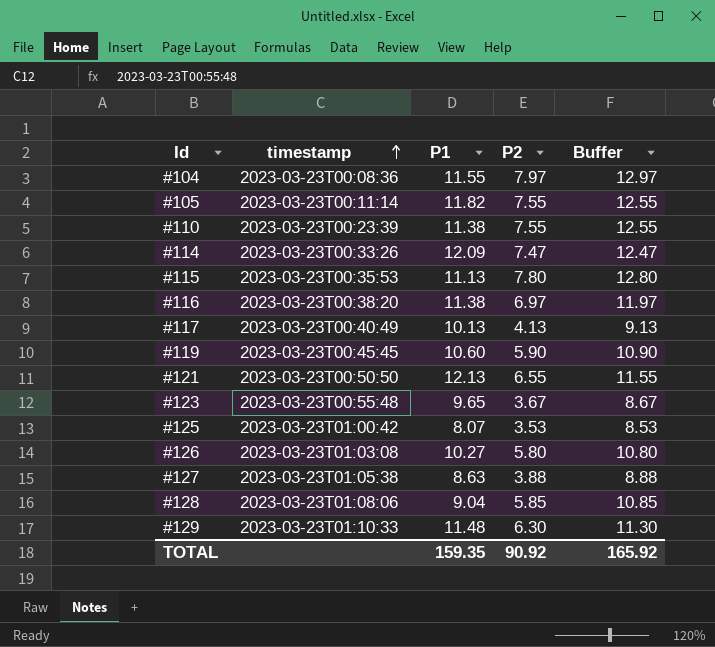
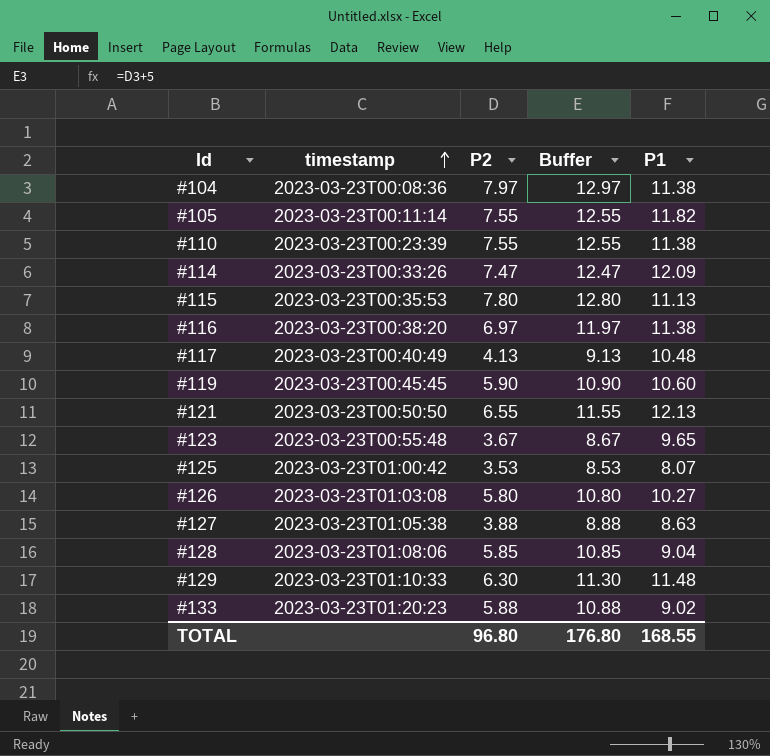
column P1 | position: 3 -> 5
#104 | P1: 11.55 -> 11.38
#117 | P1: 10.13 -> 10.48
row #133: none -> 2023-03-23T01:20:23 | 5.88 | 10.88 | 9.02
TOTAL | P2: 90.92 -> 96.80
TOTAL | Buffer: 165.92 -> 176.80
TOTAL | P1: 159.35 -> 168.55

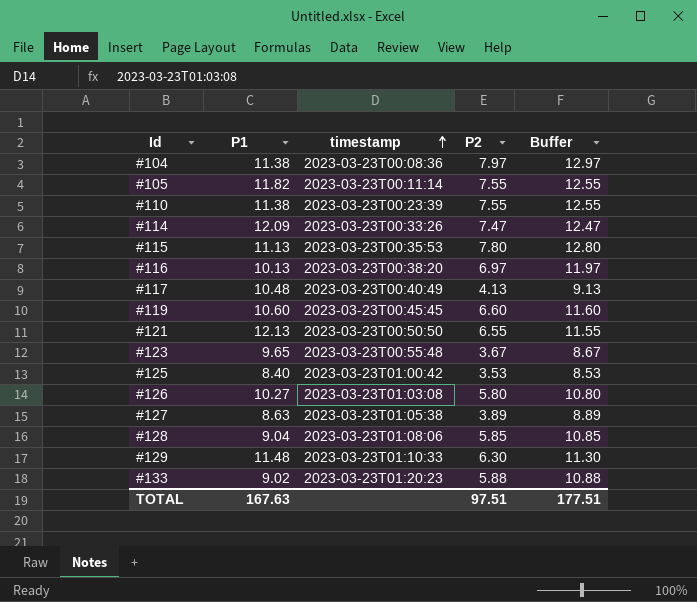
column P1 | position: 5 -> 2
#116 | P1: 11.38 -> 10.13
#119 | P2: 5.90 -> 6.60
#119 | Buffer: 10.90 -> 11.60
#125 | P1: 8.07 -> 8.40
#127 | P2: 3.88 -> 3.89
#127 | Buffer: 8.88 -> 8.89
TOTAL | P1: 168.55 -> 167.63
TOTAL | P2: 96.80 -> 97.51
TOTAL | Buffer: 176.80 -> 177.51

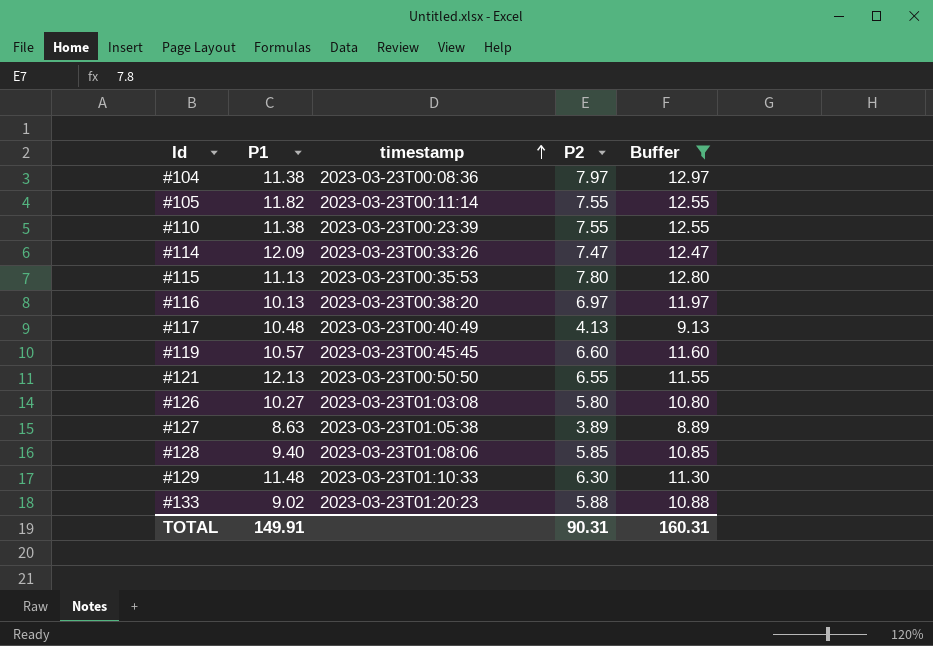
filter: none -> Buffer >= 8.89
#119 | P1: 10.60 -> 10.57
#128 | P1: 9.04 -> 9.40
TOTAL | P1: 167.63 -> 149.91
TOTAL | P2: 97.51 -> 90.31
TOTAL | Buffer: 177.51 -> 160.31

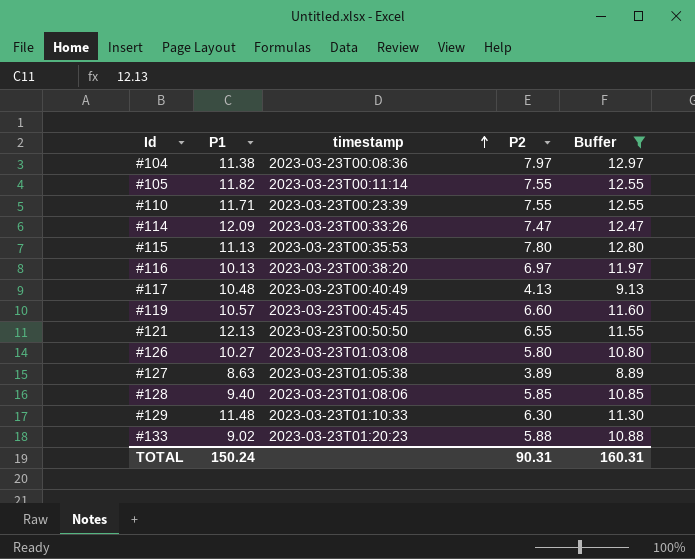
#110 | P1: 11.38 -> 11.71
TOTAL | P1: 149.91 -> 150.24

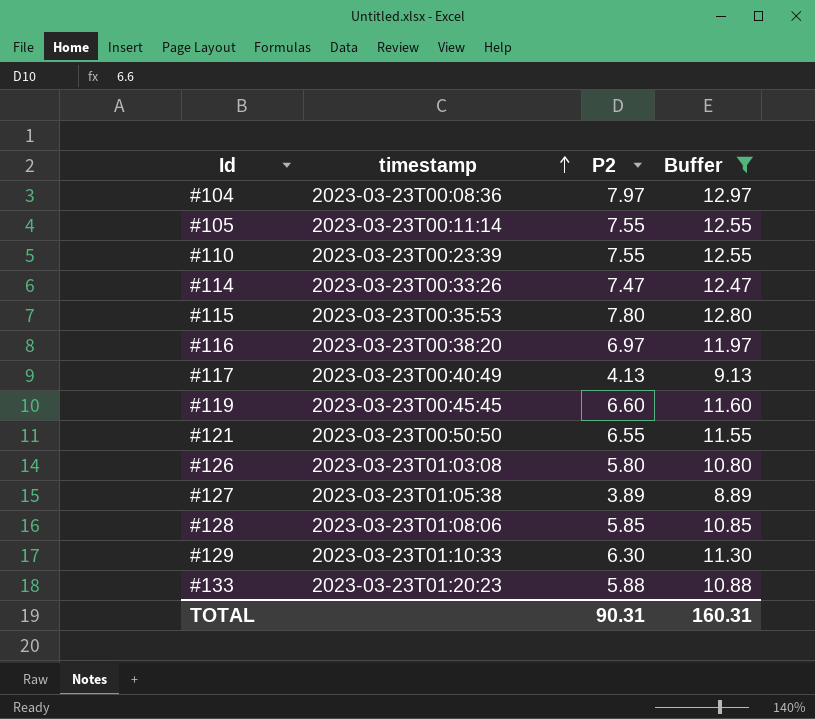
column P1 | position: 2 -> none

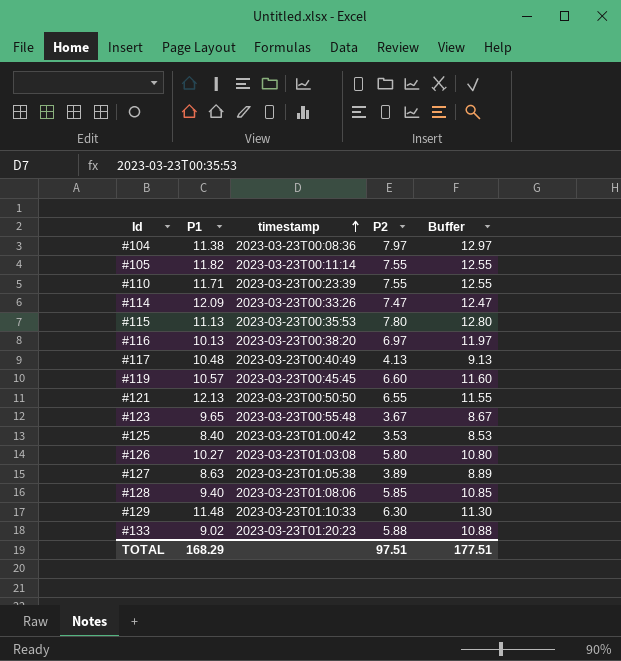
filter: Buffer >= 8.89 -> none
column P1 | position: none -> 2
TOTAL | P2: 90.31 -> 97.51
TOTAL | Buffer: 160.31 -> 177.51

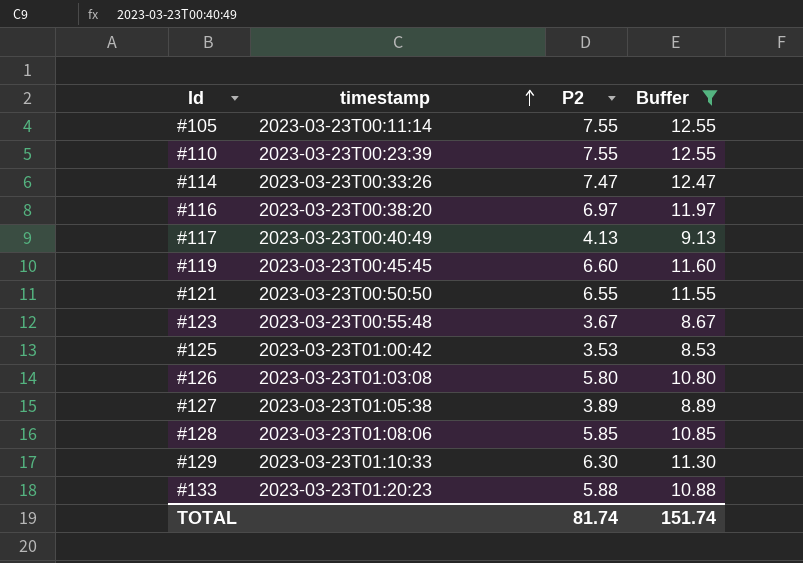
filter: none -> Buffer <= 12.55
column P1 | position: 2 -> none
TOTAL | P2: 97.51 -> 81.74
TOTAL | Buffer: 177.51 -> 151.74

